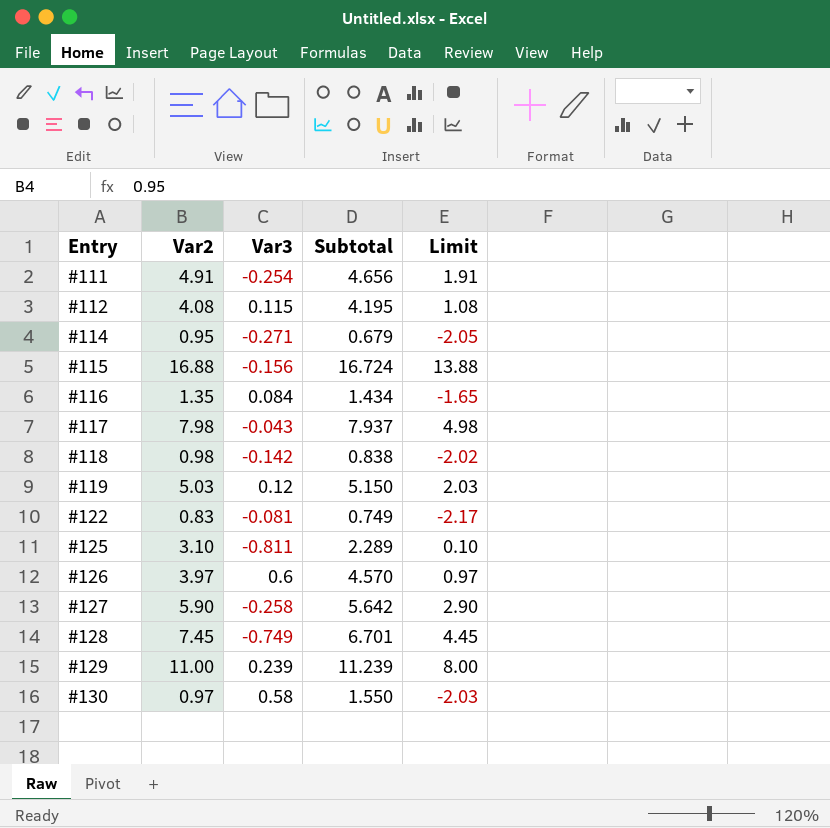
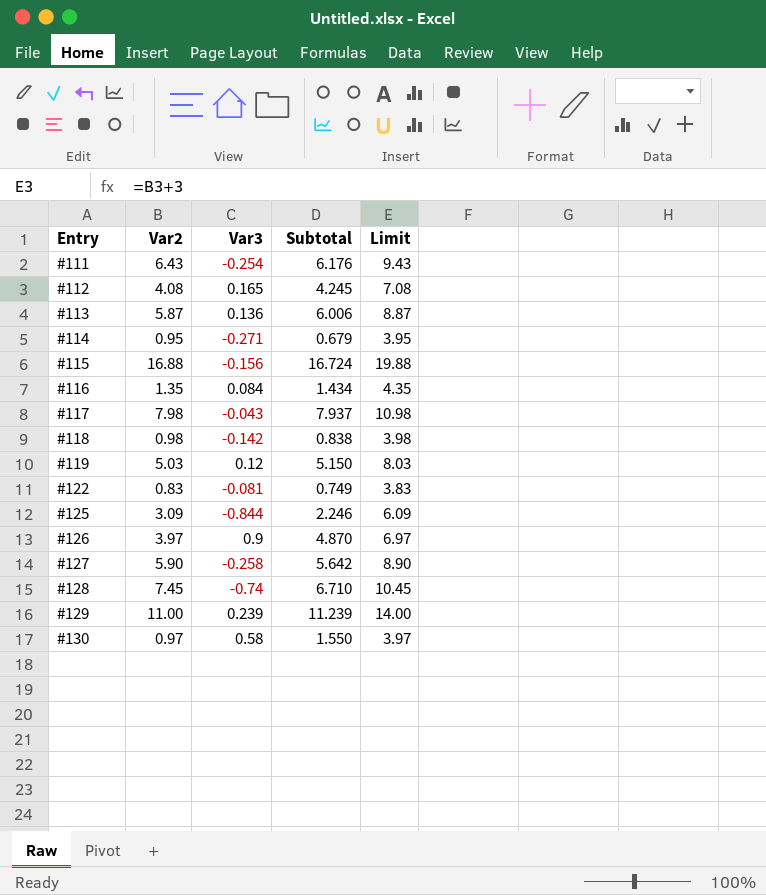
column Limit | formula: [Var2] - 3 -> [Var2] + 3
#111 | Var2: 4.91 -> 6.43
#111 | Subtotal: 4.656 -> 6.176
#112 | Var3: 0.115 -> 0.165
#112 | Subtotal: 4.195 -> 4.245
row #113: none -> 5.87 | 0.136 | 6.006 | 8.87
#125 | Var2: 3.10 -> 3.09
#125 | Var3: -0.811 -> -0.844
#125 | Subtotal: 2.289 -> 2.246
#126 | Var3: 0.6 -> 0.9
#126 | Subtotal: 4.570 -> 4.870
#128 | Var3: -0.749 -> -0.74
#128 | Subtotal: 6.701 -> 6.710

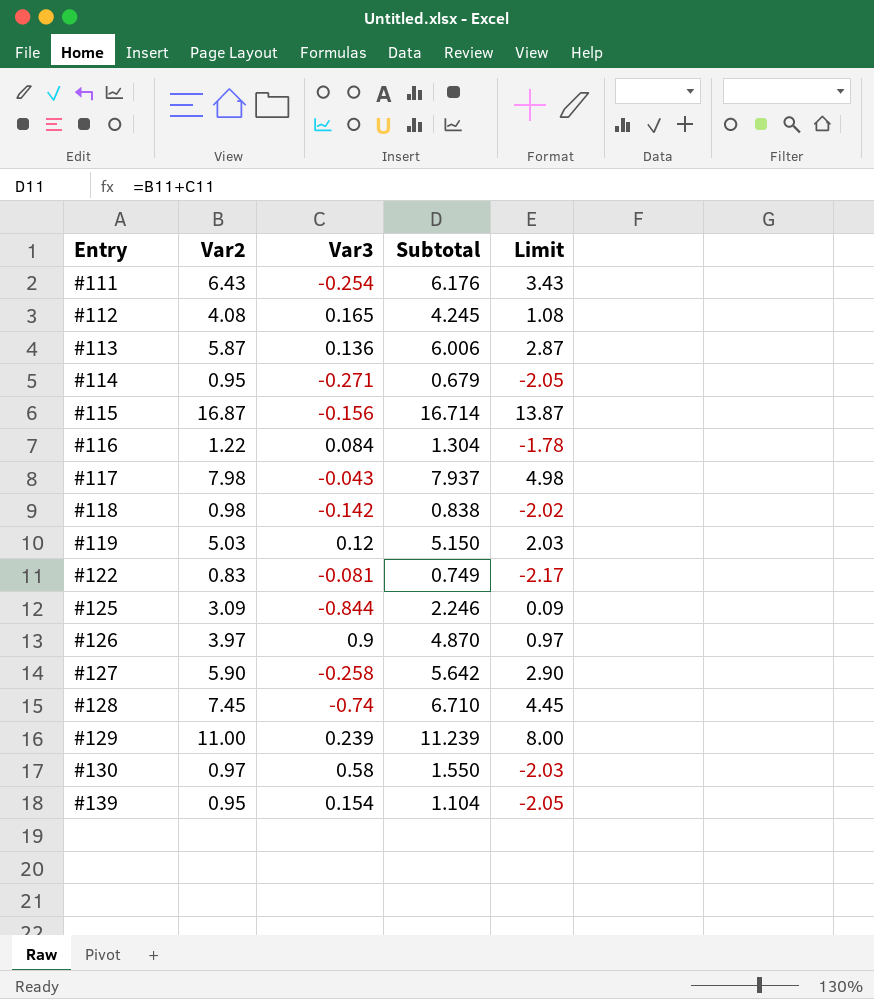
column Limit | formula: [Var2] + 3 -> [Var2] - 3
#115 | Var2: 16.88 -> 16.87
#115 | Subtotal: 16.724 -> 16.714
#116 | Var2: 1.35 -> 1.22
#116 | Subtotal: 1.434 -> 1.304
row #139: none -> 0.95 | 0.154 | 1.104 | -2.05

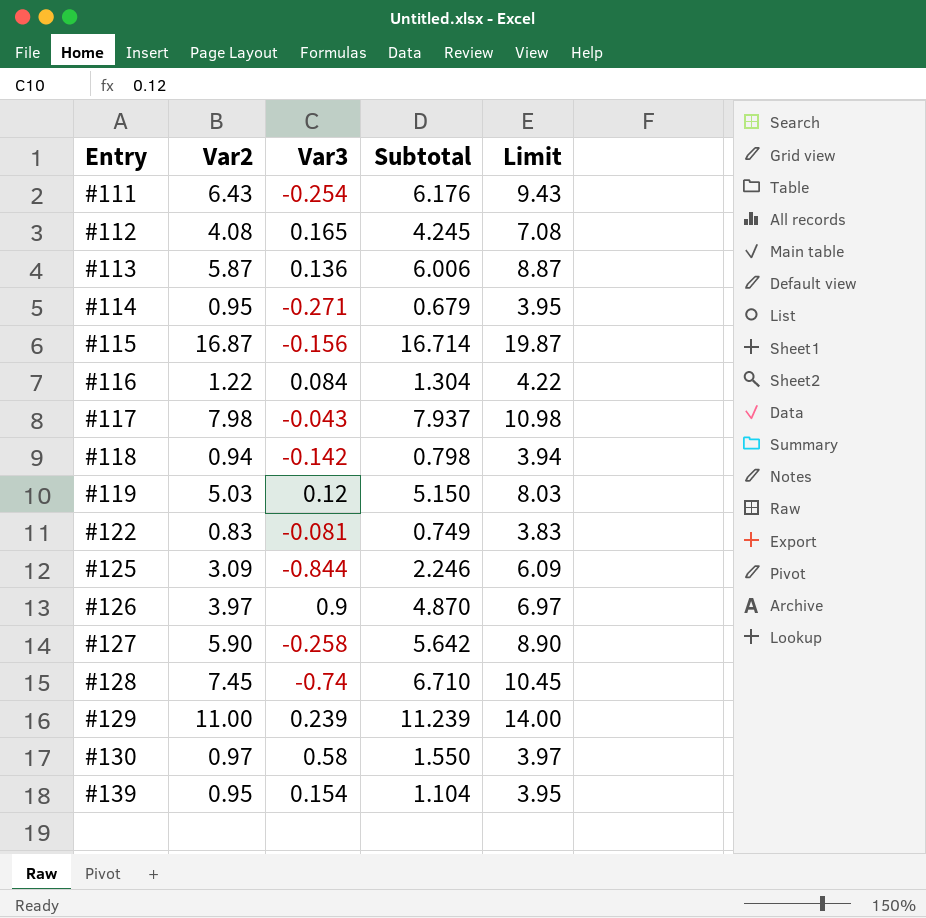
column Limit | formula: [Var2] - 3 -> [Var2] + 3
#118 | Var2: 0.98 -> 0.94
#118 | Subtotal: 0.838 -> 0.798

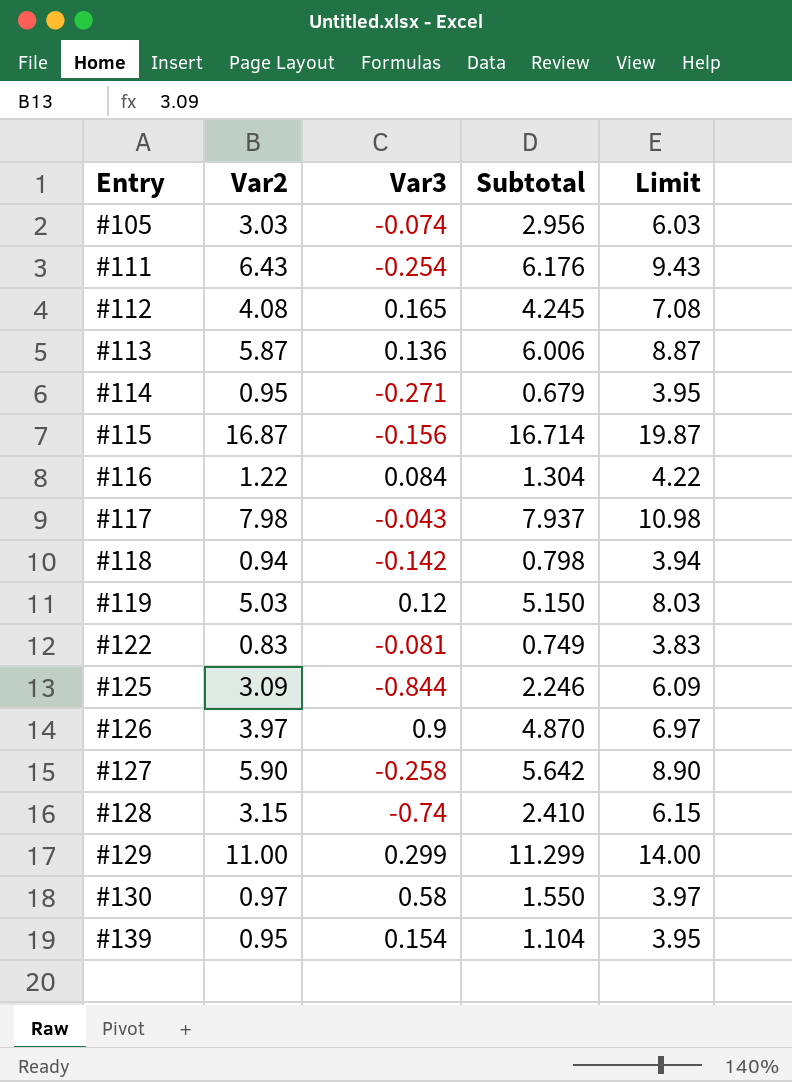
row #105: none -> 3.03 | -0.074 | 2.956 | 6.03
#128 | Var2: 7.45 -> 3.15
#128 | Subtotal: 6.710 -> 2.410
#128 | Limit: 10.45 -> 6.15
#129 | Var3: 0.239 -> 0.299
#129 | Subtotal: 11.239 -> 11.299

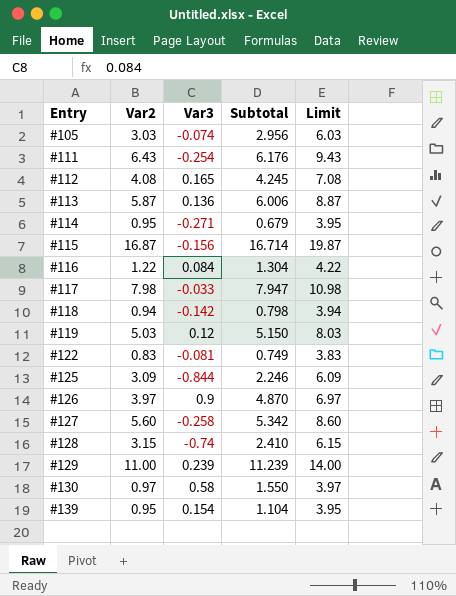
#117 | Var3: -0.043 -> -0.033
#117 | Subtotal: 7.937 -> 7.947
#127 | Var2: 5.90 -> 5.60
#127 | Subtotal: 5.642 -> 5.342
#127 | Limit: 8.90 -> 8.60
#129 | Var3: 0.299 -> 0.239
#129 | Subtotal: 11.299 -> 11.239

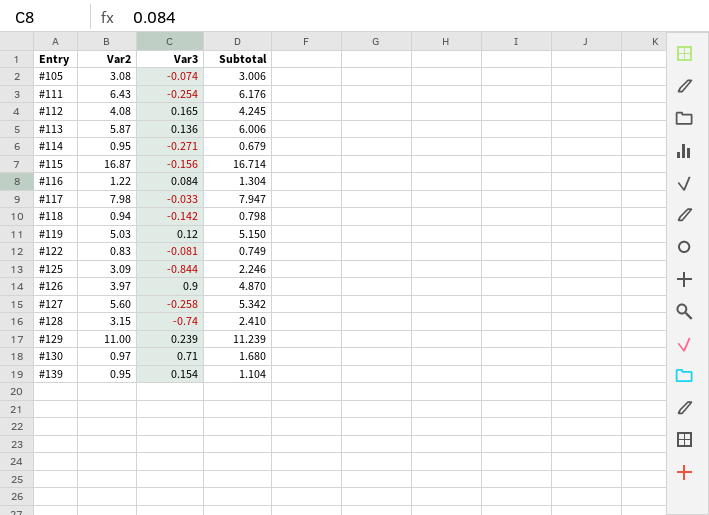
column Limit | formula: [Var2] + 3 -> none
#105 | Var2: 3.03 -> 3.08
#105 | Subtotal: 2.956 -> 3.006
#130 | Var3: 0.58 -> 0.71
#130 | Subtotal: 1.550 -> 1.680

